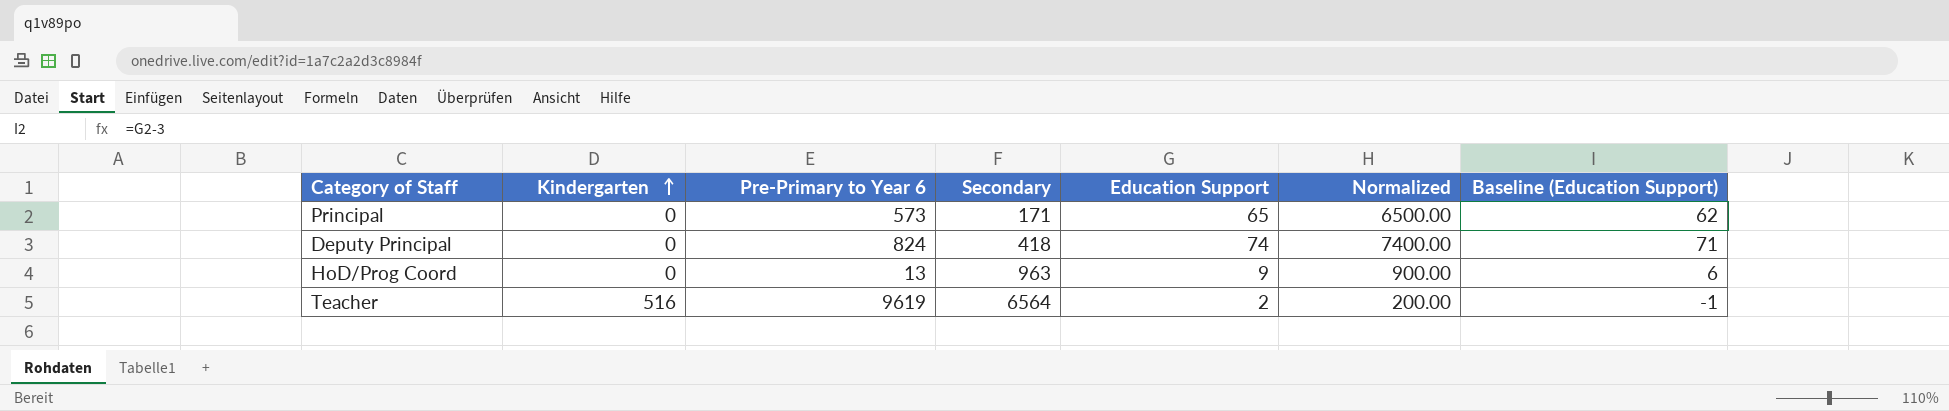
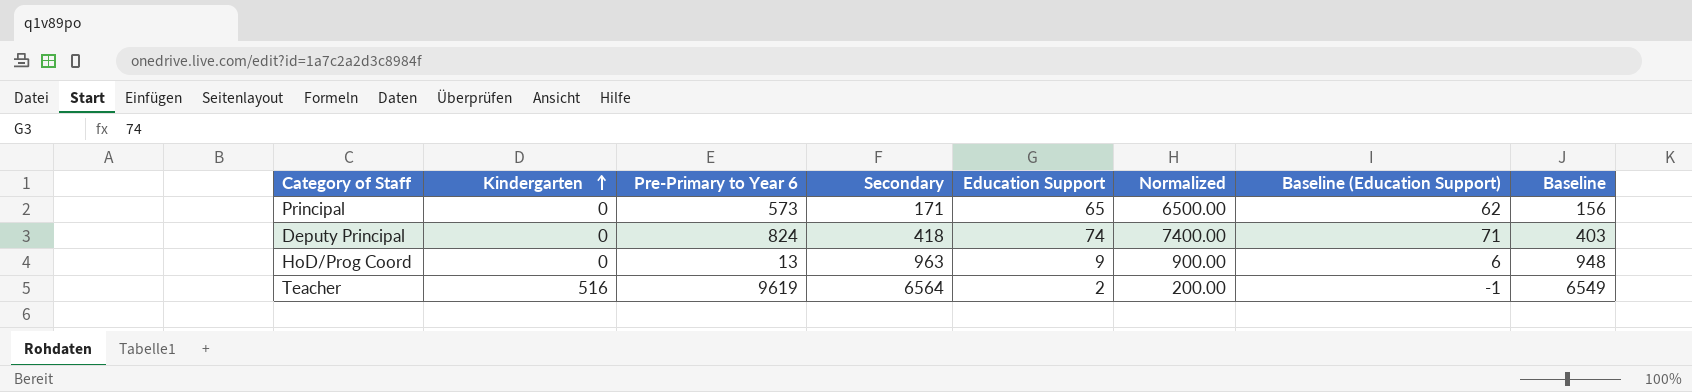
column Baseline | formula: none -> [Secondary] - 15

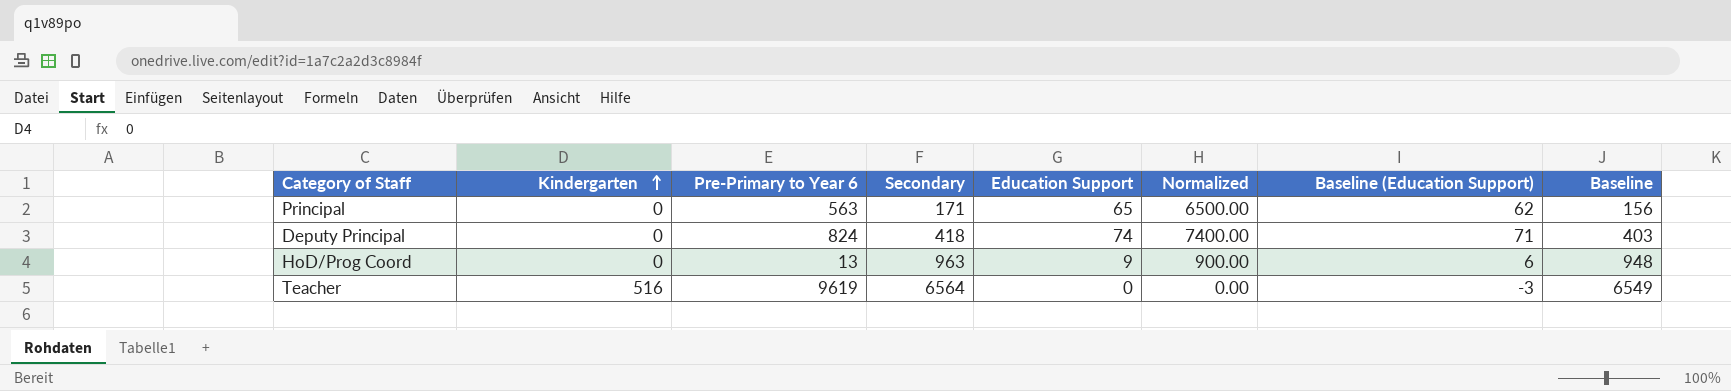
Principal | Pre-Primary to Year 6: 573 -> 563
Teacher | Education Support: 2 -> 0
Teacher | Normalized: 200.00 -> 0.00
Teacher | Baseline (Education Support): -1 -> -3

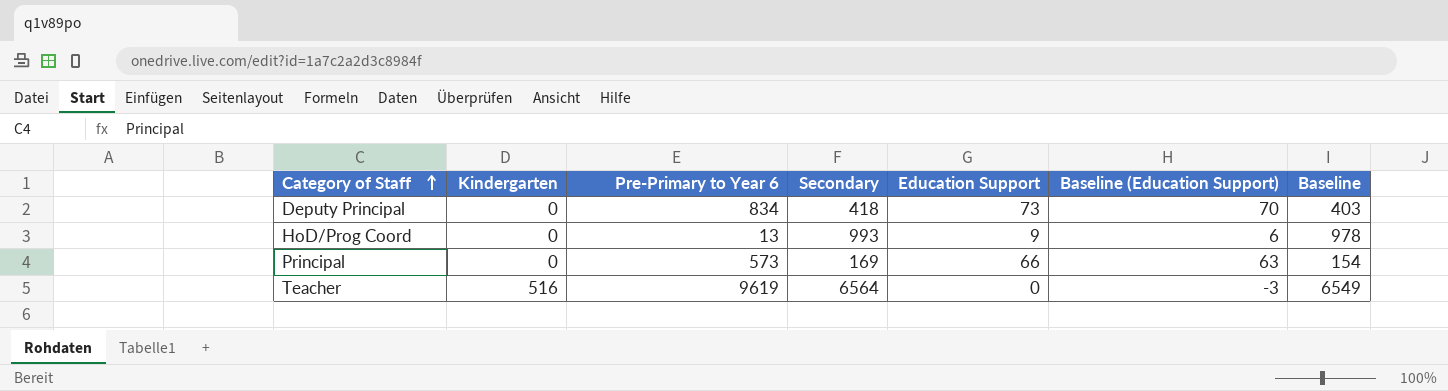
row order: Kindergarten ascending -> Category of Staff ascending
column Normalized | formula: [Education Support] * 100 -> none
Deputy Principal | Pre-Primary to Year 6: 824 -> 834
Deputy Principal | Education Support: 74 -> 73
Deputy Principal | Baseline (Education Support): 71 -> 70
HoD/Prog Coord | Secondary: 963 -> 993
HoD/Prog Coord | Baseline: 948 -> 978
Principal | Pre-Primary to Year 6: 563 -> 573
Principal | Secondary: 171 -> 169
Principal | Education Support: 65 -> 66
Principal | Baseline (Education Support): 62 -> 63
Principal | Baseline: 156 -> 154

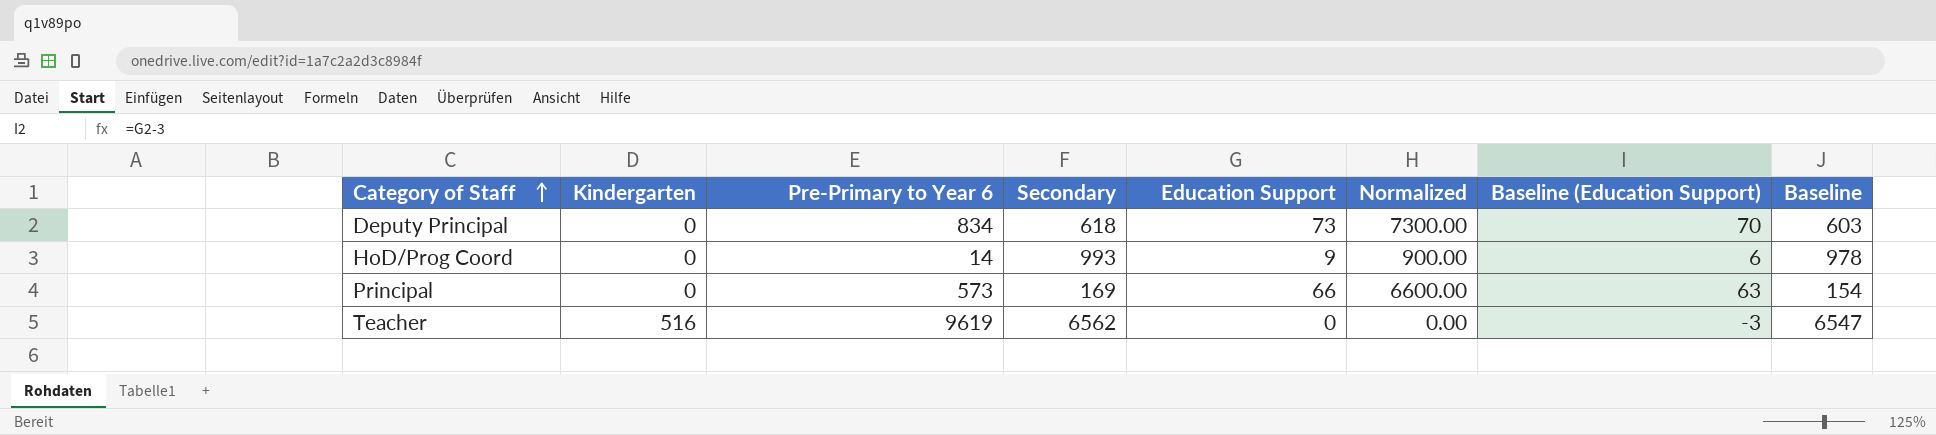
column Normalized | formula: none -> [Education Support] * 100
Deputy Principal | Secondary: 418 -> 618
Deputy Principal | Baseline: 403 -> 603
HoD/Prog Coord | Pre-Primary to Year 6: 13 -> 14
Teacher | Secondary: 6564 -> 6562
Teacher | Baseline: 6549 -> 6547

